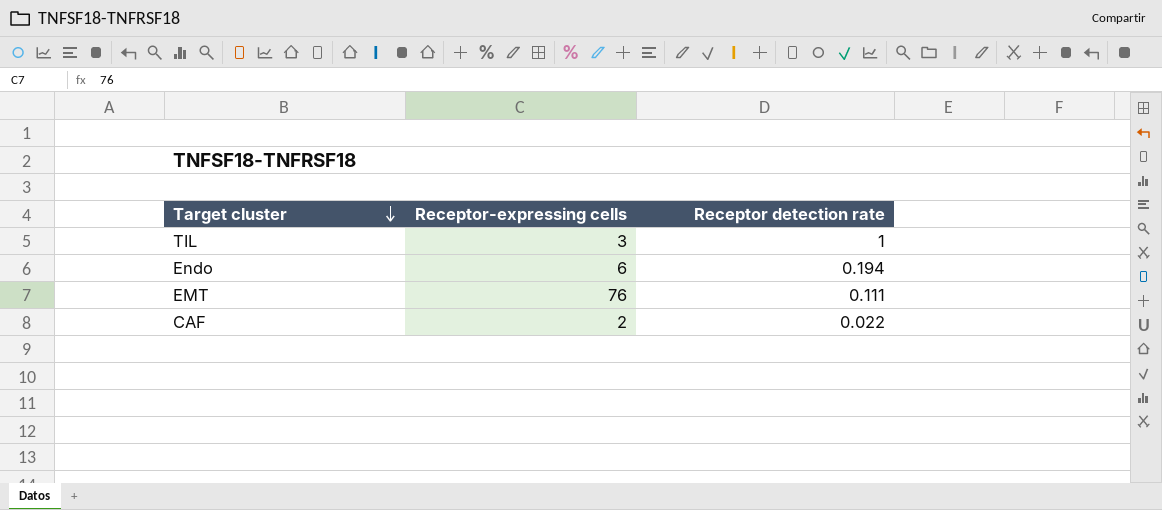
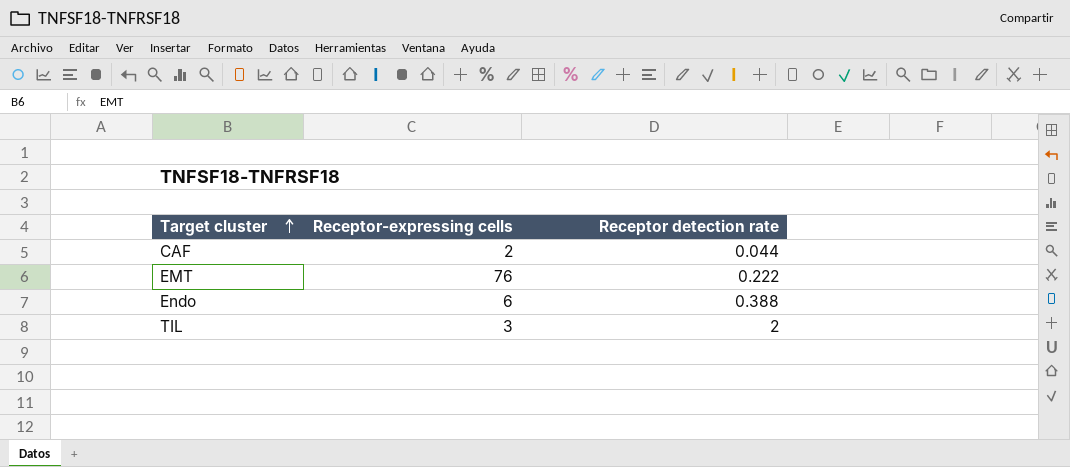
row order: Target cluster descending -> Target cluster ascending
CAF | Receptor detection rate: 0.022 -> 0.044
EMT | Receptor detection rate: 0.111 -> 0.222
Endo | Receptor detection rate: 0.194 -> 0.388
TIL | Receptor detection rate: 1 -> 2

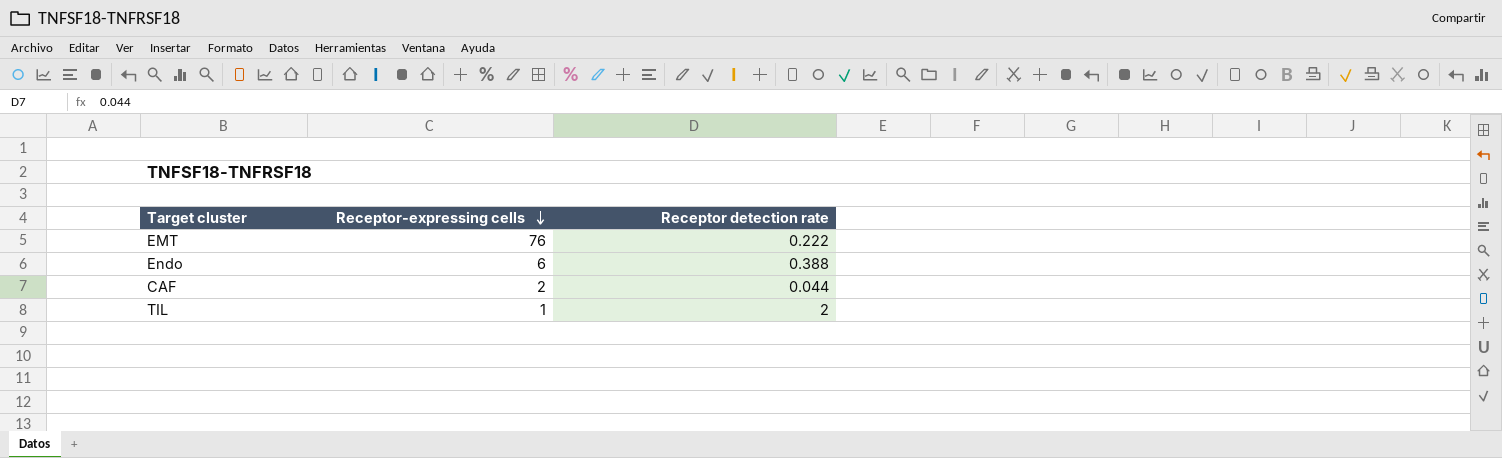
row order: Target cluster ascending -> Receptor-expressing cells descending
TIL | Receptor-expressing cells: 3 -> 1

